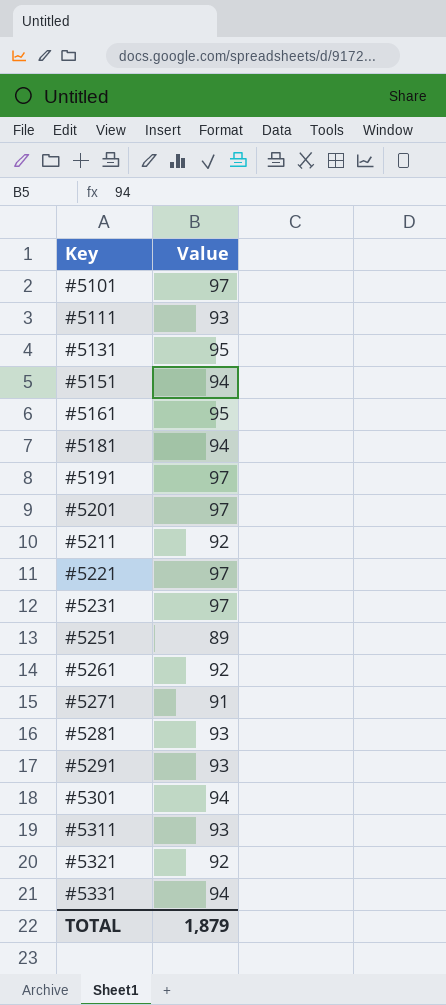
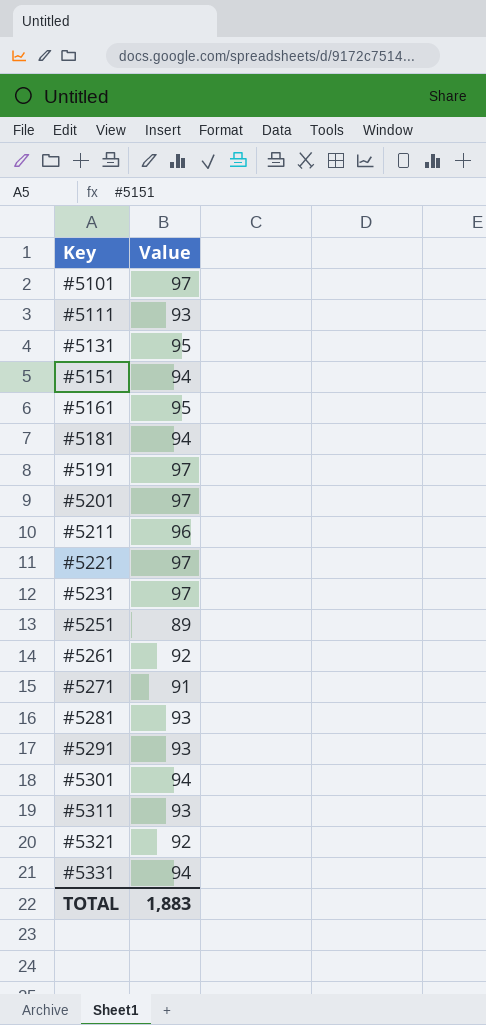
#5211 | Value: 92 -> 96
TOTAL | Value: 1,879 -> 1,883

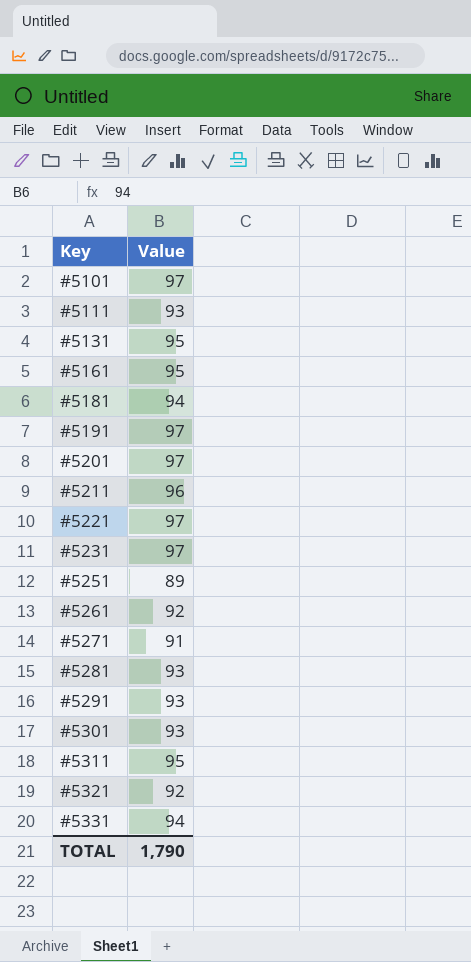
row #5151: 94 -> none
#5301 | Value: 94 -> 93
#5311 | Value: 93 -> 95
TOTAL | Value: 1,883 -> 1,790

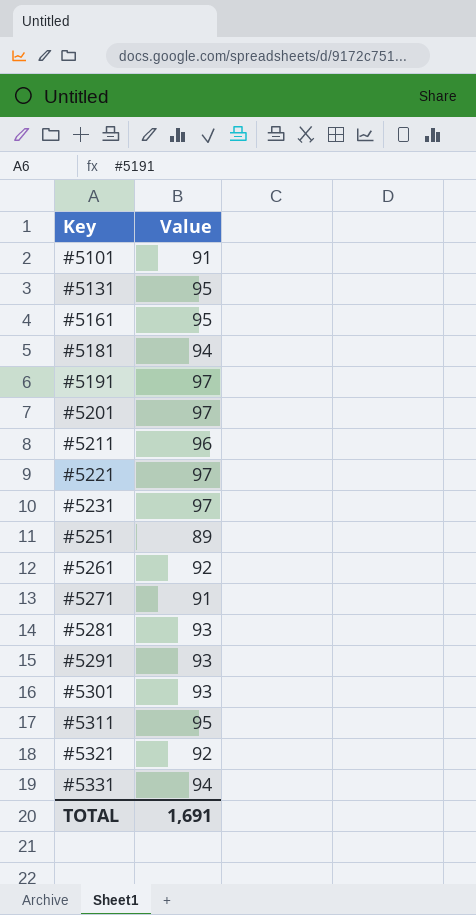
row #5111: 93 -> none
#5101 | Value: 97 -> 91
TOTAL | Value: 1,790 -> 1,691

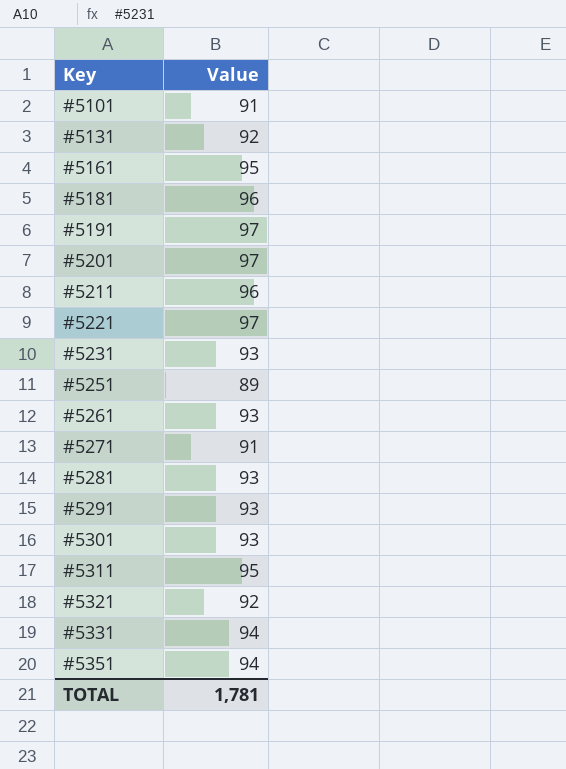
#5131 | Value: 95 -> 92
#5181 | Value: 94 -> 96
#5231 | Value: 97 -> 93
#5261 | Value: 92 -> 93
row #5351: none -> 94
TOTAL | Value: 1,691 -> 1,781

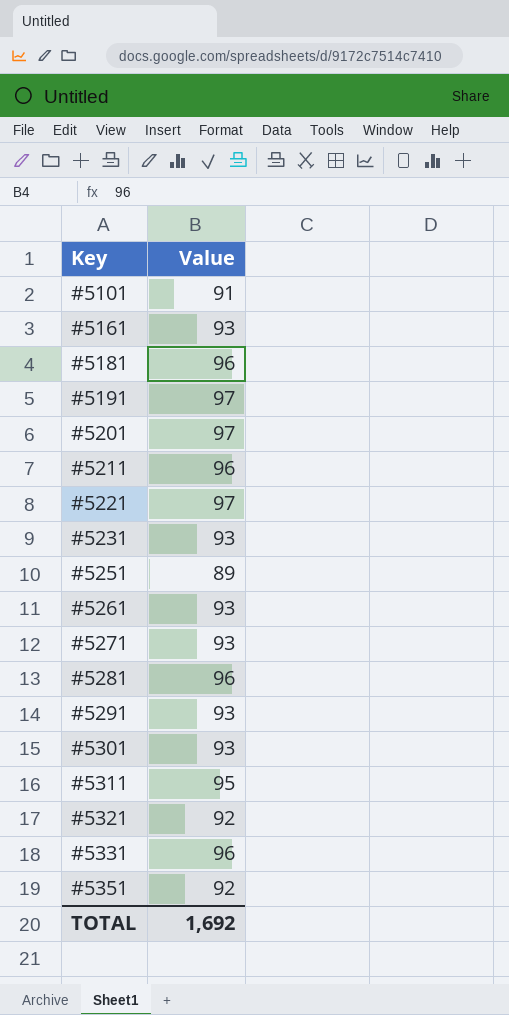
row #5131: 92 -> none
#5161 | Value: 95 -> 93
#5271 | Value: 91 -> 93
#5281 | Value: 93 -> 96
#5331 | Value: 94 -> 96
#5351 | Value: 94 -> 92
TOTAL | Value: 1,781 -> 1,692

